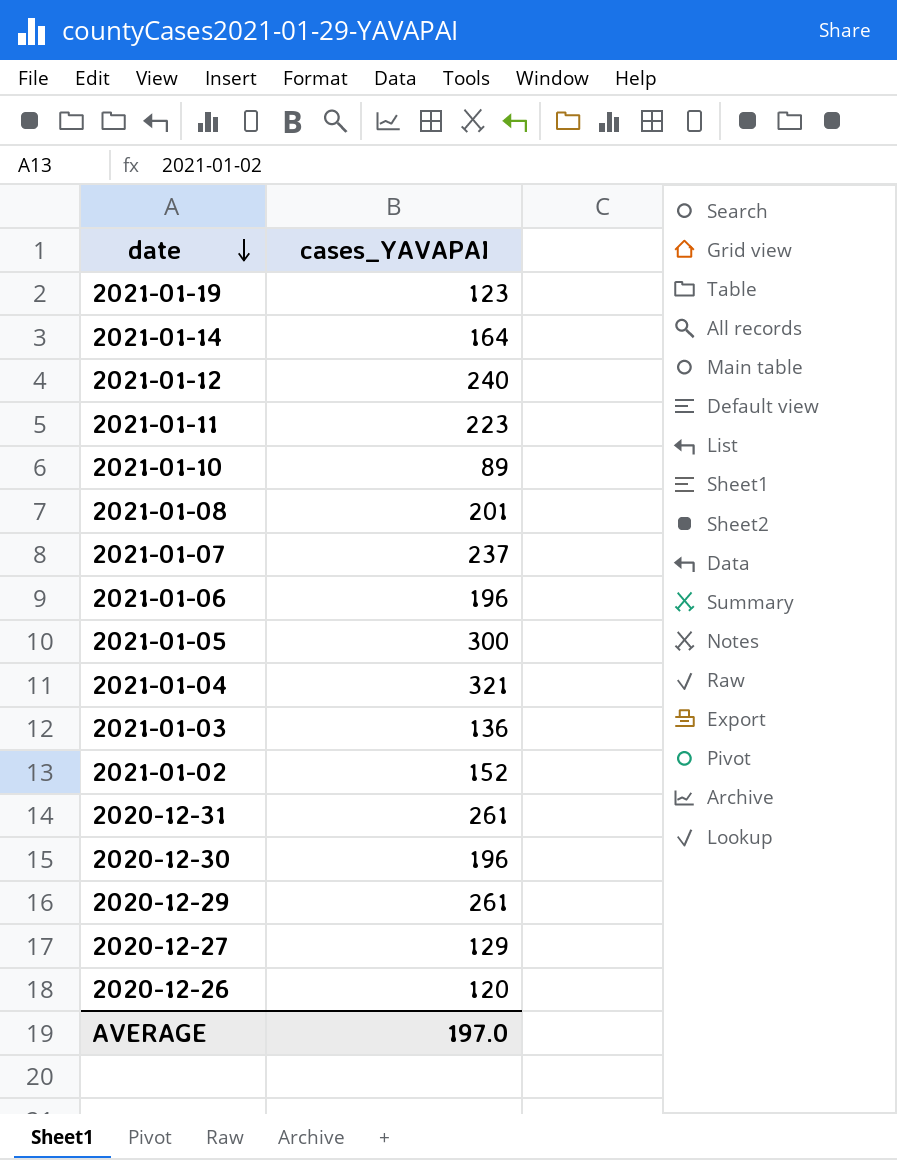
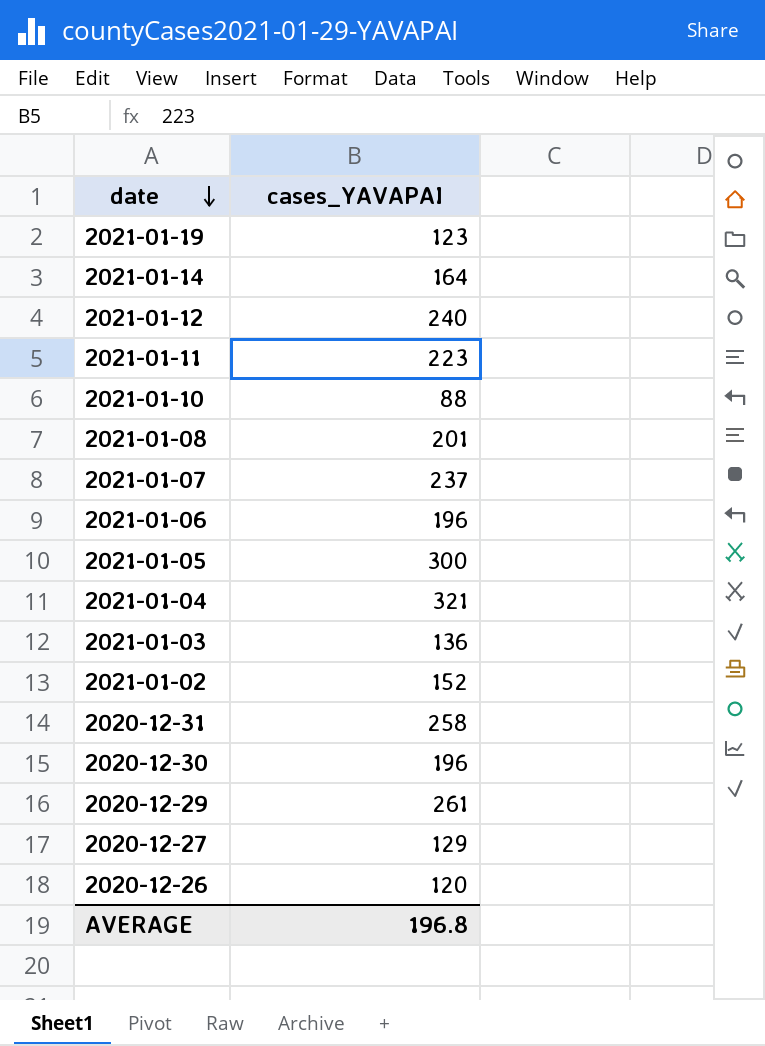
2021-01-10 | cases_YAVAPAI: 89 -> 88
2020-12-31 | cases_YAVAPAI: 261 -> 258
AVERAGE | cases_YAVAPAI: 197.0 -> 196.8

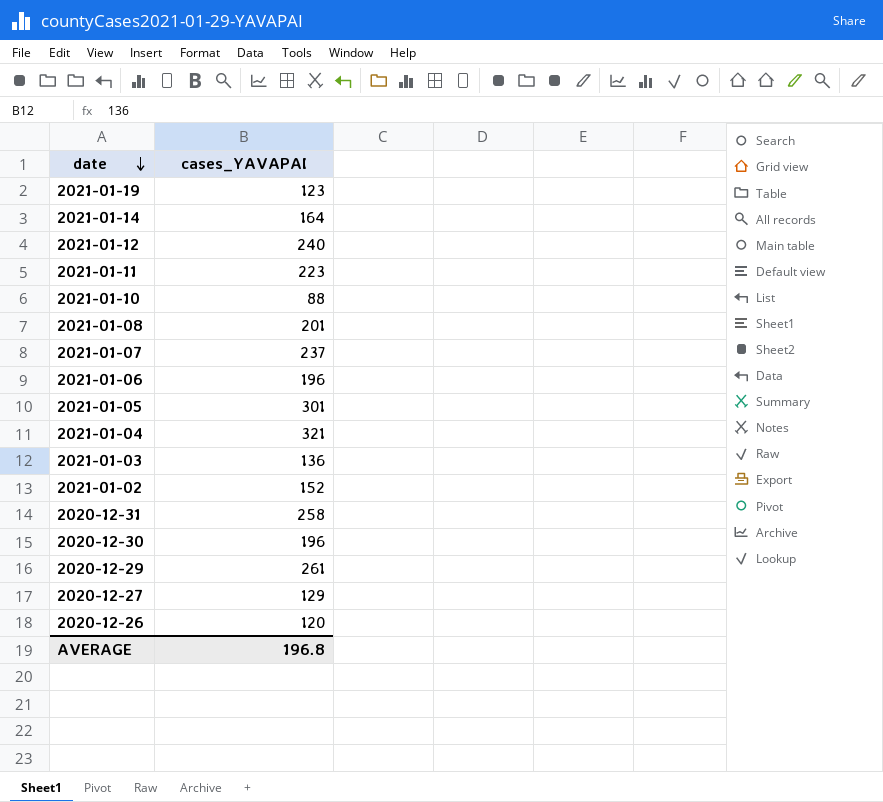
2021-01-05 | cases_YAVAPAI: 300 -> 301

